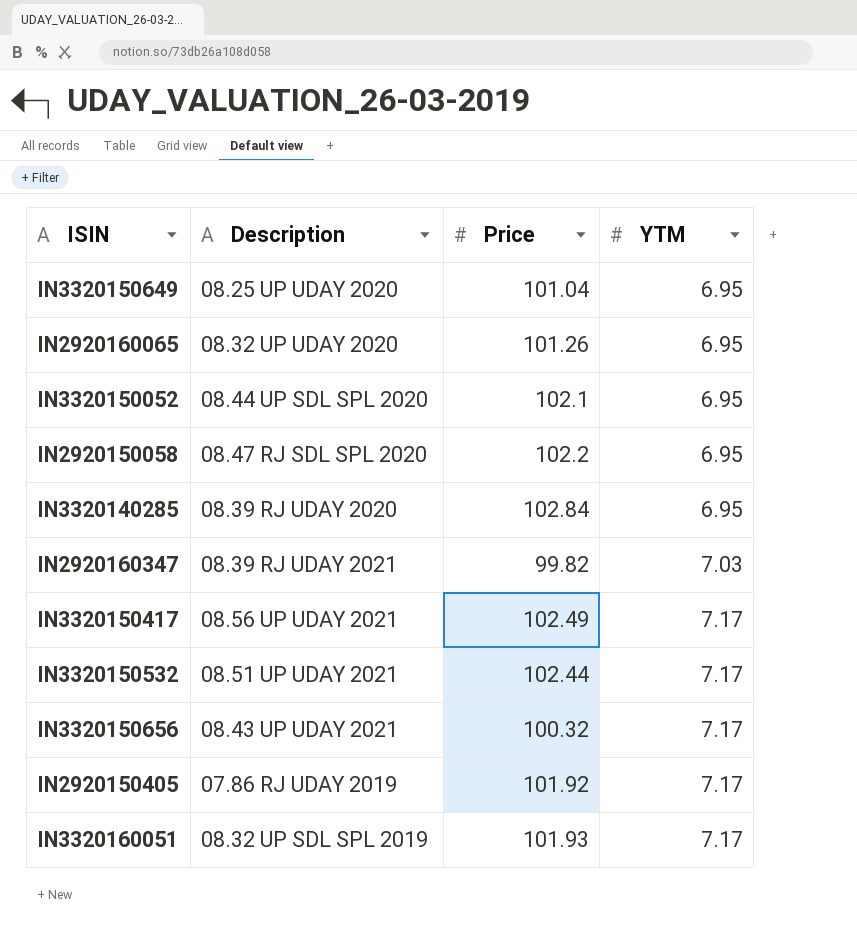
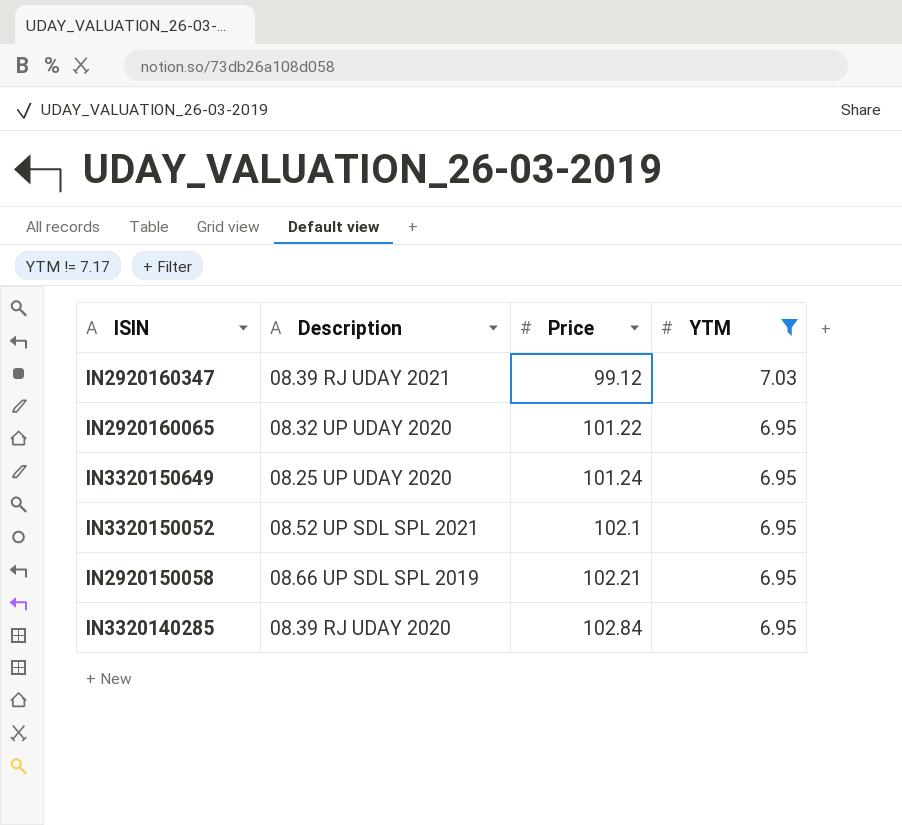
filter: none -> YTM != 7.17
row order: YTM ascending -> Price ascending
IN2920160347 | Price: 99.82 -> 99.12
IN2920160065 | Price: 101.26 -> 101.22
IN3320150649 | Price: 101.04 -> 101.24
IN3320150052 | Description: 08.44 UP SDL SPL 2020 -> 08.52 UP SDL SPL 2021
IN2920150058 | Description: 08.47 RJ SDL SPL 2020 -> 08.66 UP SDL SPL 2019
IN2920150058 | Price: 102.2 -> 102.21

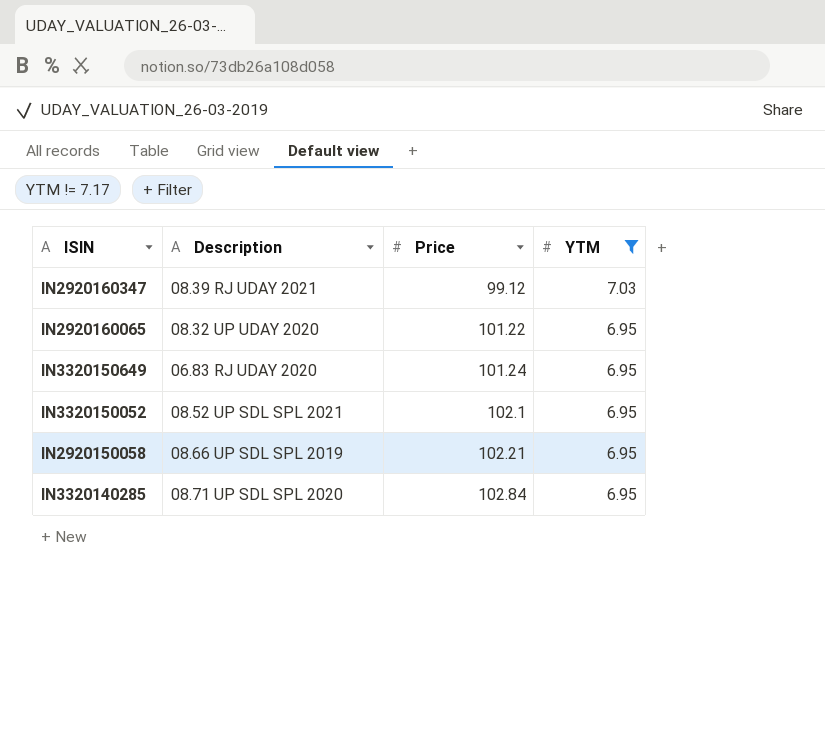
IN3320150649 | Description: 08.25 UP UDAY 2020 -> 06.83 RJ UDAY 2020
IN3320140285 | Description: 08.39 RJ UDAY 2020 -> 08.71 UP SDL SPL 2020

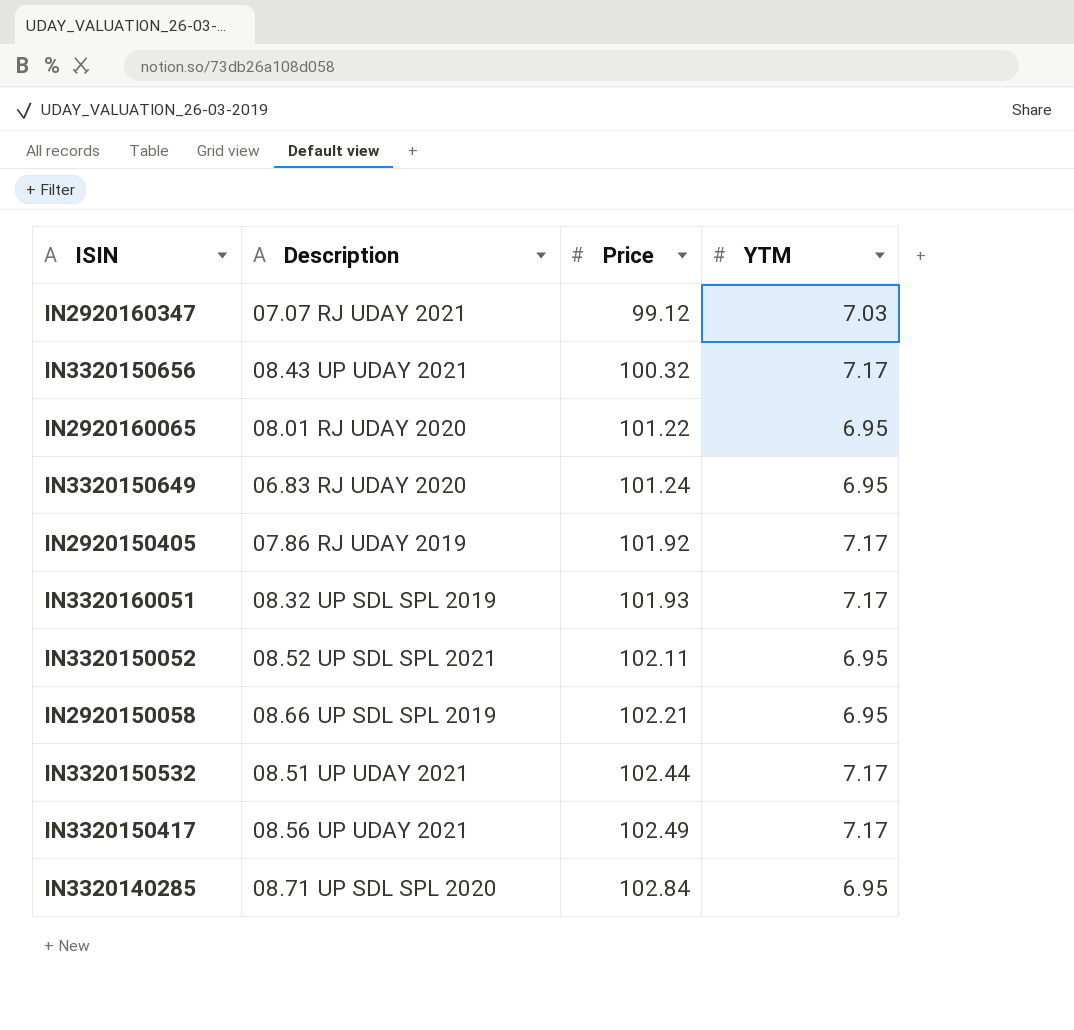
filter: YTM != 7.17 -> none
IN2920160347 | Description: 08.39 RJ UDAY 2021 -> 07.07 RJ UDAY 2021
IN2920160065 | Description: 08.32 UP UDAY 2020 -> 08.01 RJ UDAY 2020
IN3320150052 | Price: 102.1 -> 102.11

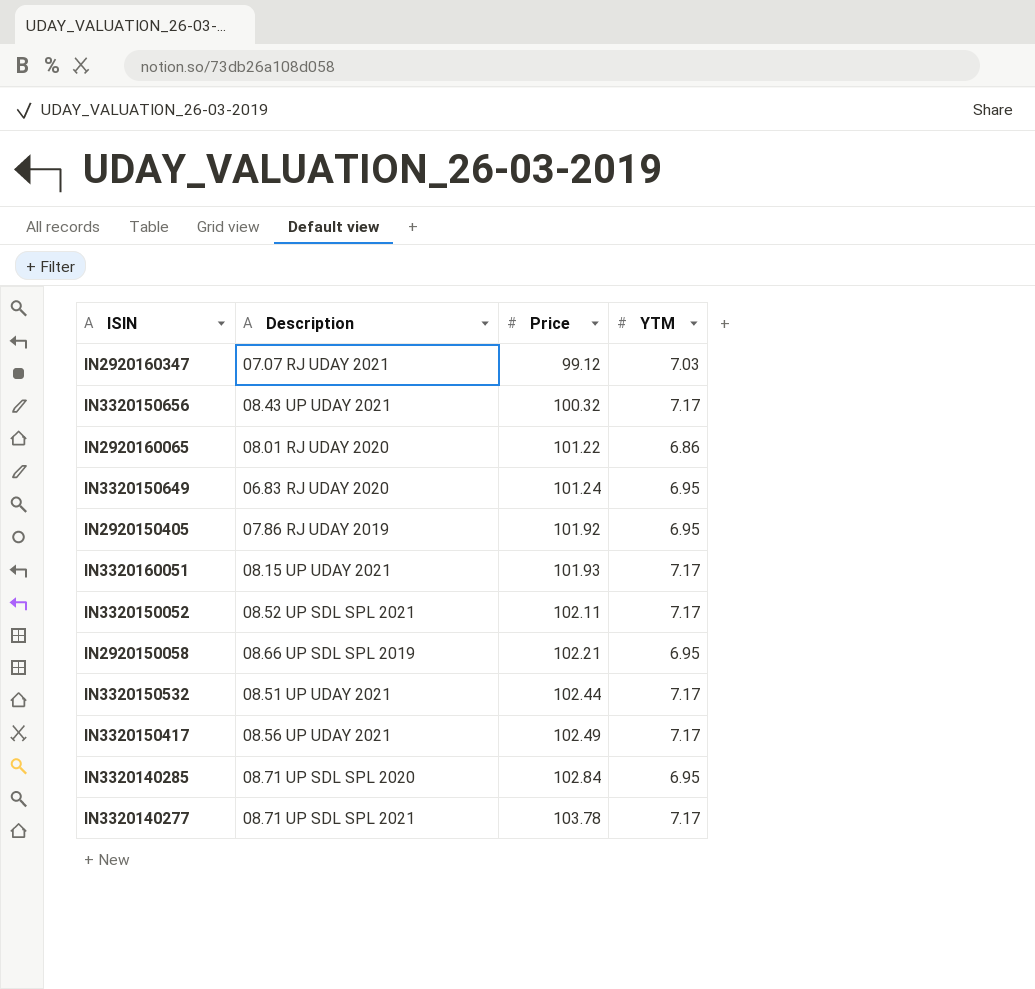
IN2920160065 | YTM: 6.95 -> 6.86
IN2920150405 | YTM: 7.17 -> 6.95
IN3320160051 | Description: 08.32 UP SDL SPL 2019 -> 08.15 UP UDAY 2021
IN3320150052 | YTM: 6.95 -> 7.17
row IN3320140277: none -> 08.71 UP SDL SPL 2021 | 103.78 | 7.17

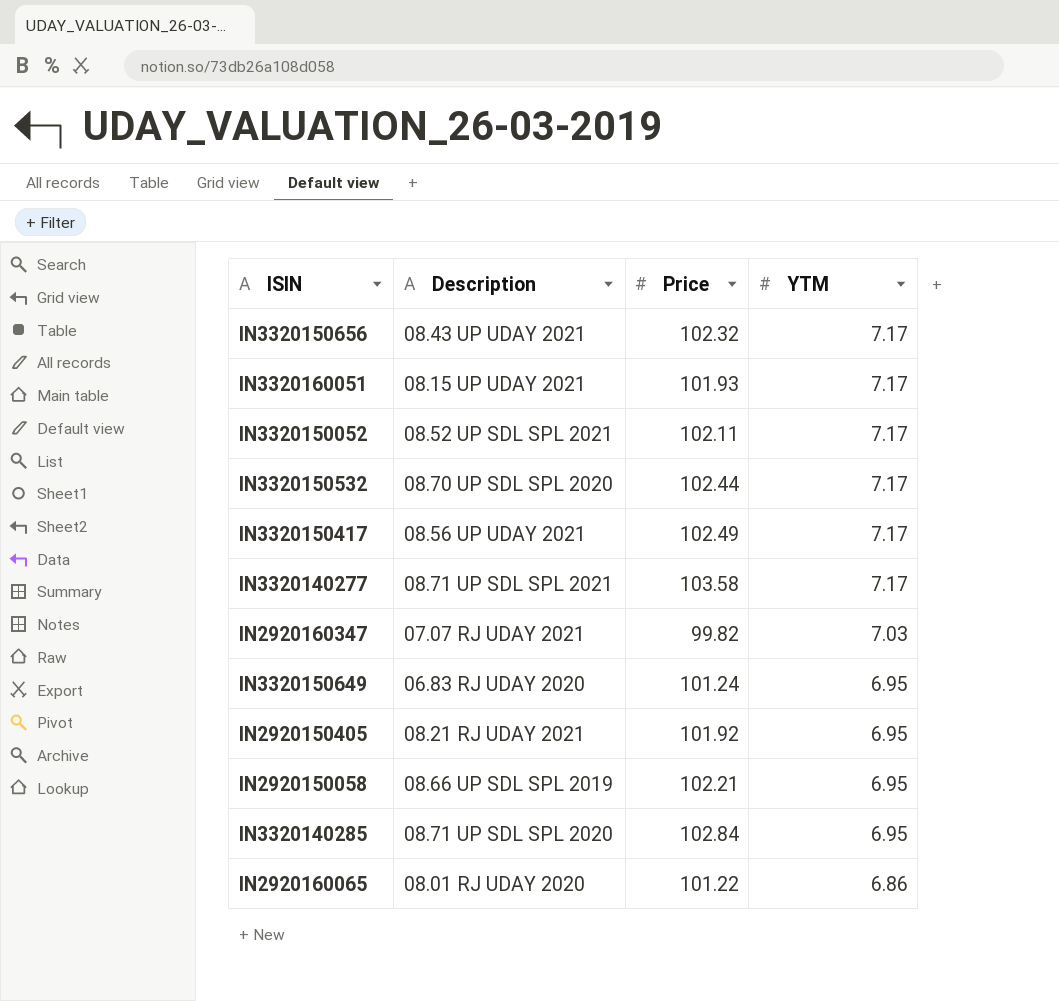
row order: Price ascending -> YTM descending
IN3320150656 | Price: 100.32 -> 102.32
IN3320150532 | Description: 08.51 UP UDAY 2021 -> 08.70 UP SDL SPL 2020
IN3320140277 | Price: 103.78 -> 103.58
IN2920160347 | Price: 99.12 -> 99.82
IN2920150405 | Description: 07.86 RJ UDAY 2019 -> 08.21 RJ UDAY 2021

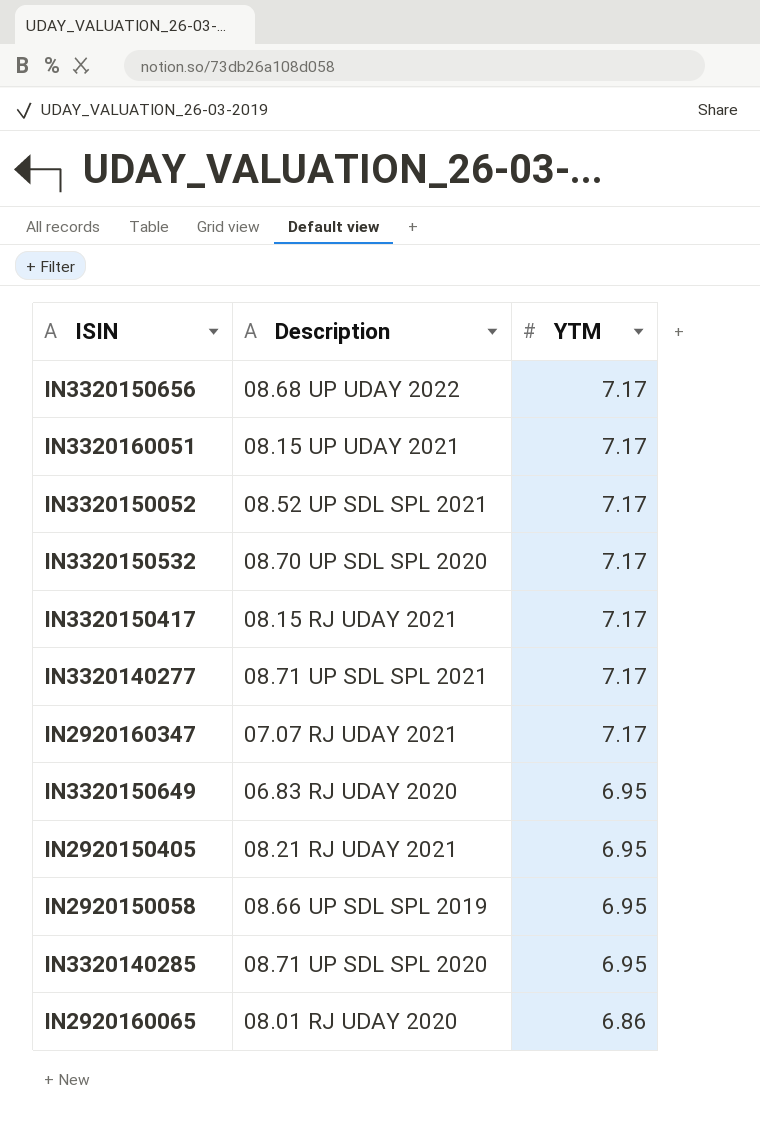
column Price | position: 3 -> none
IN3320150656 | Description: 08.43 UP UDAY 2021 -> 08.68 UP UDAY 2022
IN3320150417 | Description: 08.56 UP UDAY 2021 -> 08.15 RJ UDAY 2021
IN2920160347 | YTM: 7.03 -> 7.17

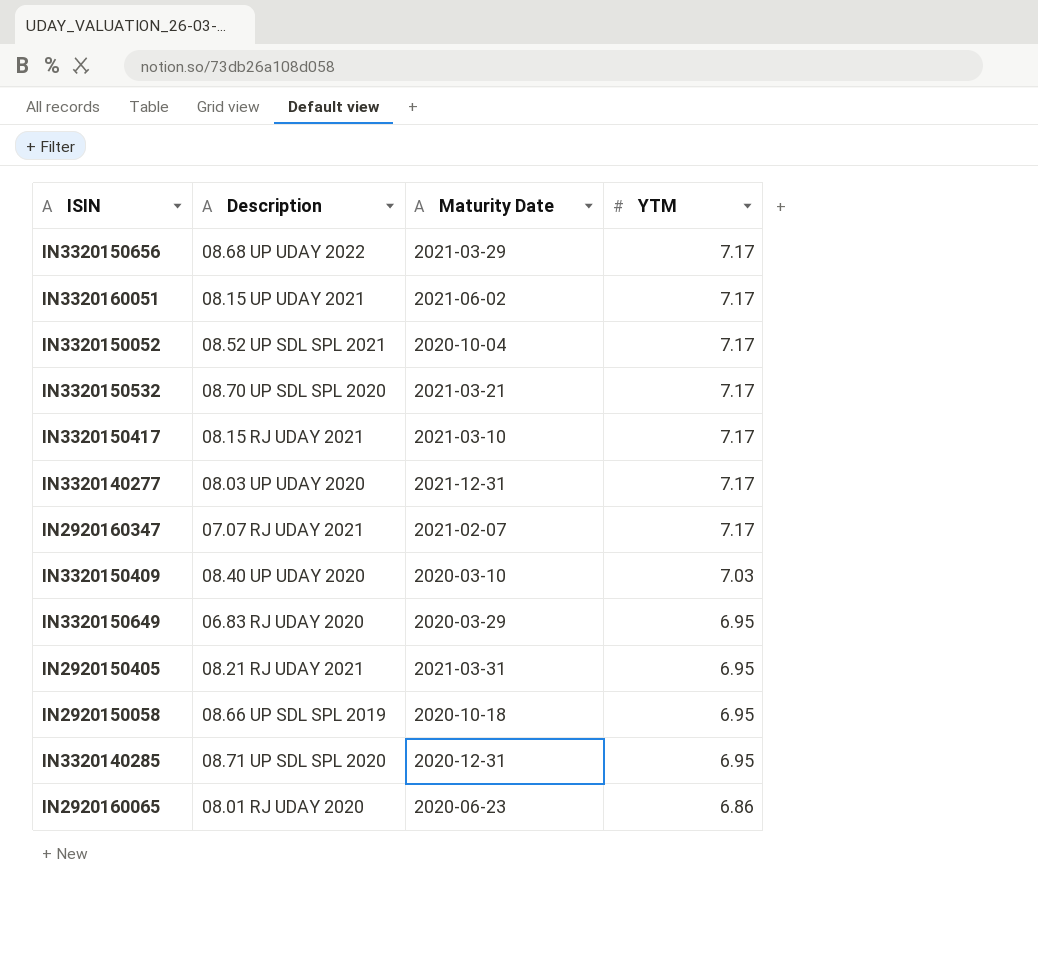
column Maturity Date | position: none -> 3
IN3320140277 | Description: 08.71 UP SDL SPL 2021 -> 08.03 UP UDAY 2020
row IN3320150409: none -> 08.40 UP UDAY 2020 | 2020-03-10 | 7.03

